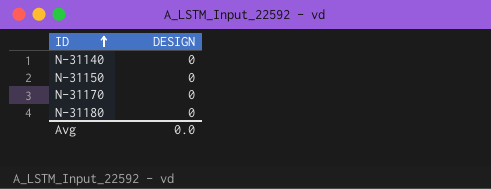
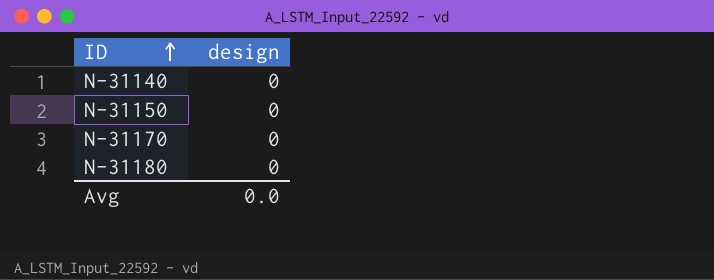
column name: DESIGN -> design

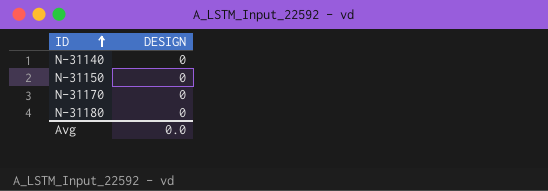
column name: design -> DESIGN

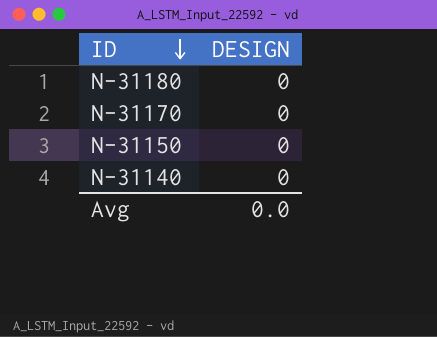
row order: ID ascending -> ID descending

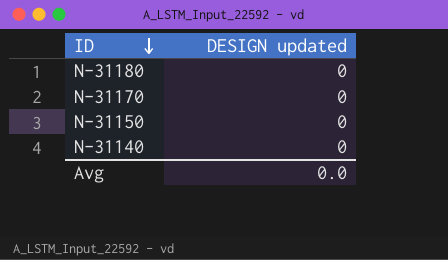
column name: DESIGN -> DESIGN updated

